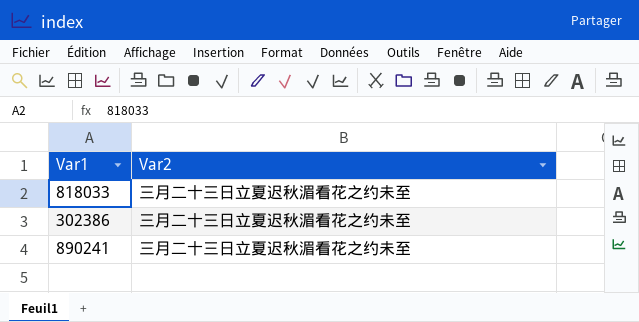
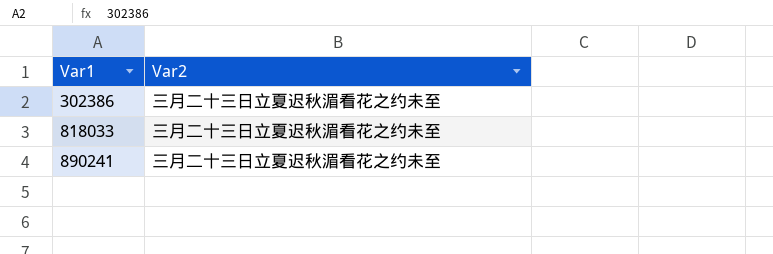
row order: none -> Var1 ascending

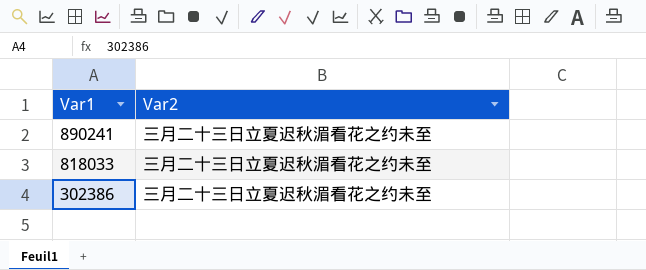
row order: Var1 ascending -> Var1 descending

